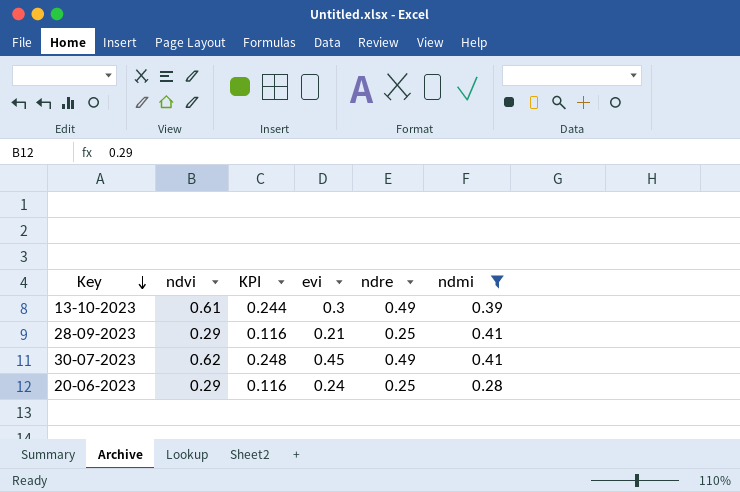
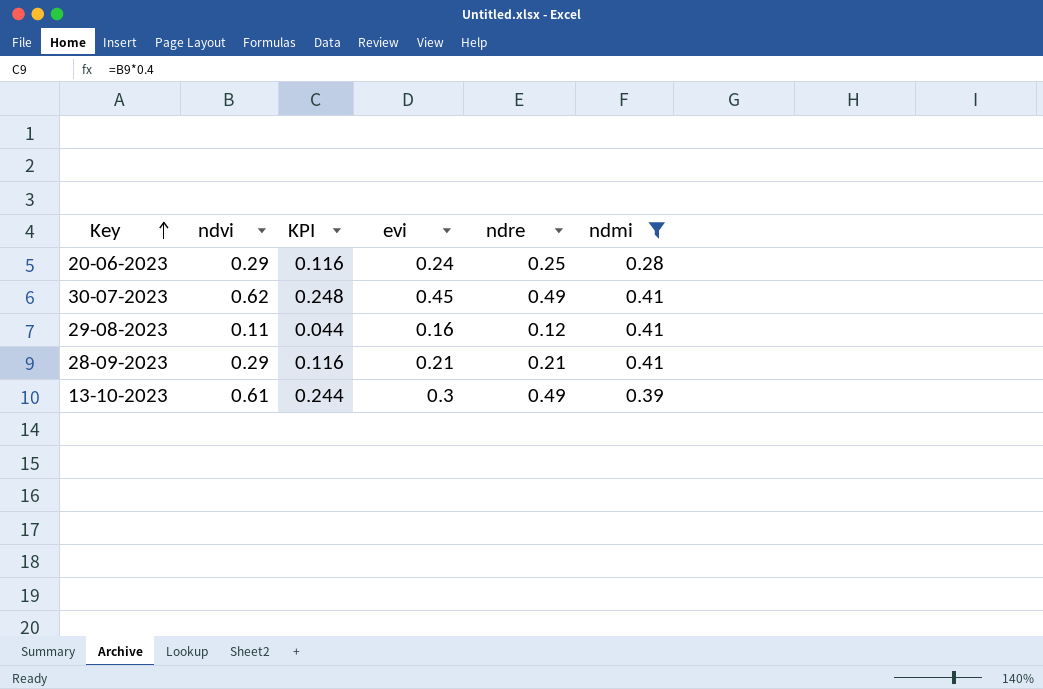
row order: Key descending -> Key ascending
row 29-08-2023: none -> 0.11 | 0.044 | 0.16 | 0.12 | 0.41
28-09-2023 | ndre: 0.25 -> 0.21

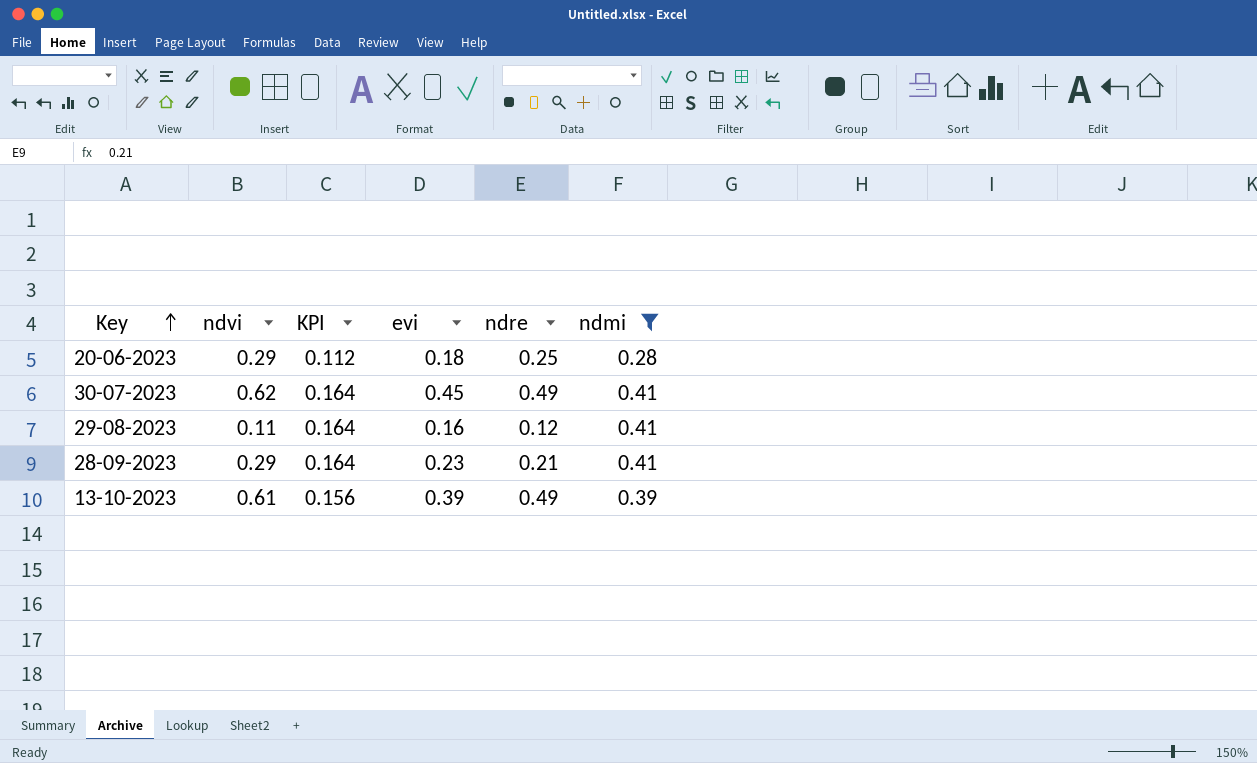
column KPI | formula: [ndvi] * 0.4 -> [ndmi] * 0.4
20-06-2023 | evi: 0.24 -> 0.18
28-09-2023 | evi: 0.21 -> 0.23
13-10-2023 | evi: 0.3 -> 0.39

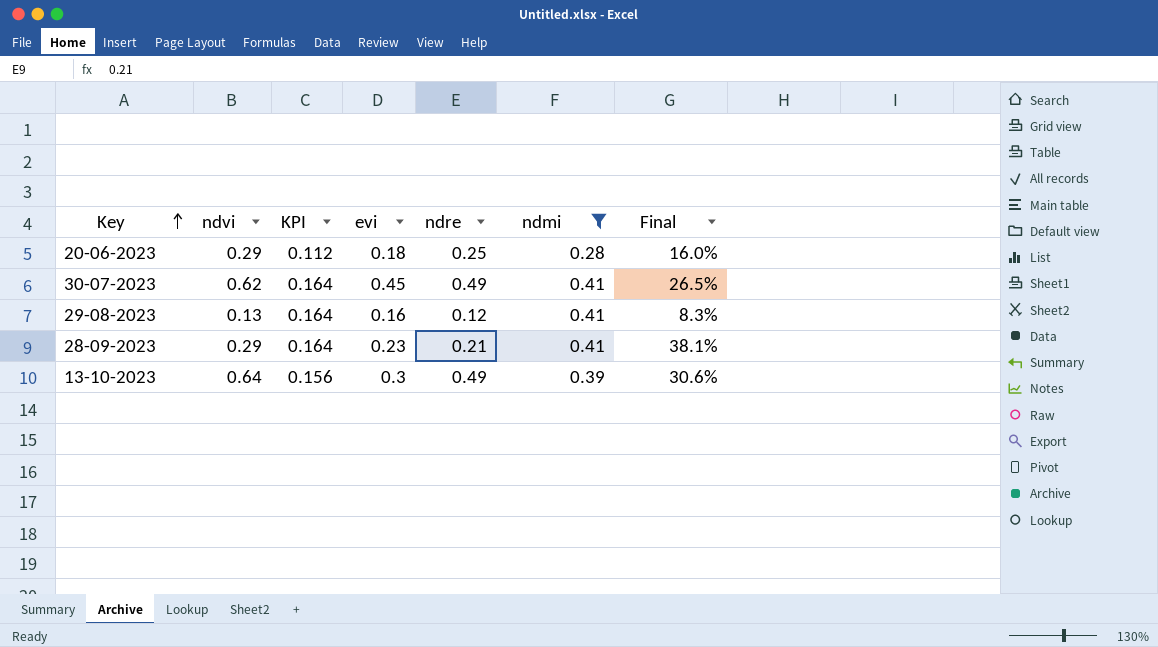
column Final | formula: none -> ([ndvi] - [ndre]) / [ndre]
29-08-2023 | ndvi: 0.11 -> 0.13
13-10-2023 | ndvi: 0.61 -> 0.64
13-10-2023 | evi: 0.39 -> 0.3

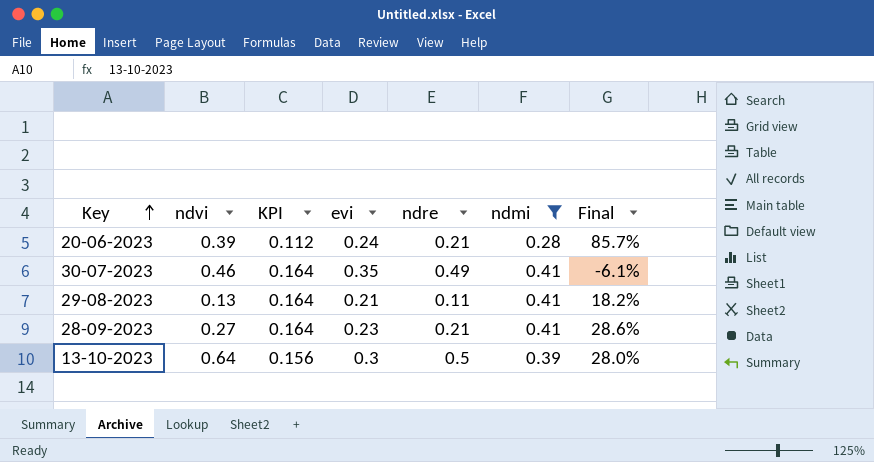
20-06-2023 | ndvi: 0.29 -> 0.39
20-06-2023 | evi: 0.18 -> 0.24
20-06-2023 | ndre: 0.25 -> 0.21
20-06-2023 | Final: 16.0% -> 85.7%
30-07-2023 | ndvi: 0.62 -> 0.46
30-07-2023 | evi: 0.45 -> 0.35
30-07-2023 | Final: 26.5% -> -6.1%
29-08-2023 | evi: 0.16 -> 0.21
29-08-2023 | ndre: 0.12 -> 0.11
29-08-2023 | Final: 8.3% -> 18.2%
28-09-2023 | ndvi: 0.29 -> 0.27
28-09-2023 | Final: 38.1% -> 28.6%
13-10-2023 | ndre: 0.49 -> 0.5
13-10-2023 | Final: 30.6% -> 28.0%

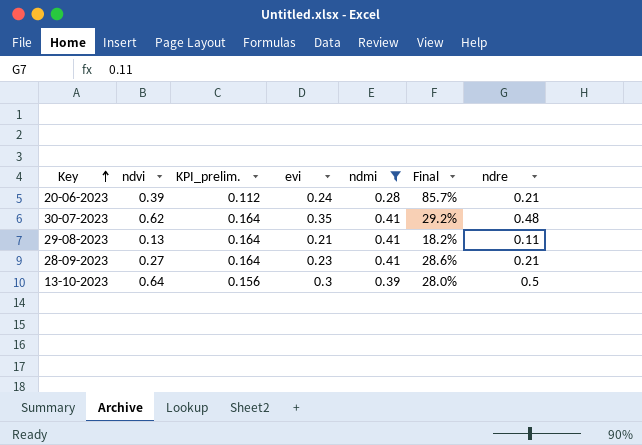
column name: KPI -> KPI_prelim.
column ndre | position: 5 -> 7
30-07-2023 | ndvi: 0.46 -> 0.62
30-07-2023 | Final: -6.1% -> 29.2%
30-07-2023 | ndre: 0.49 -> 0.48

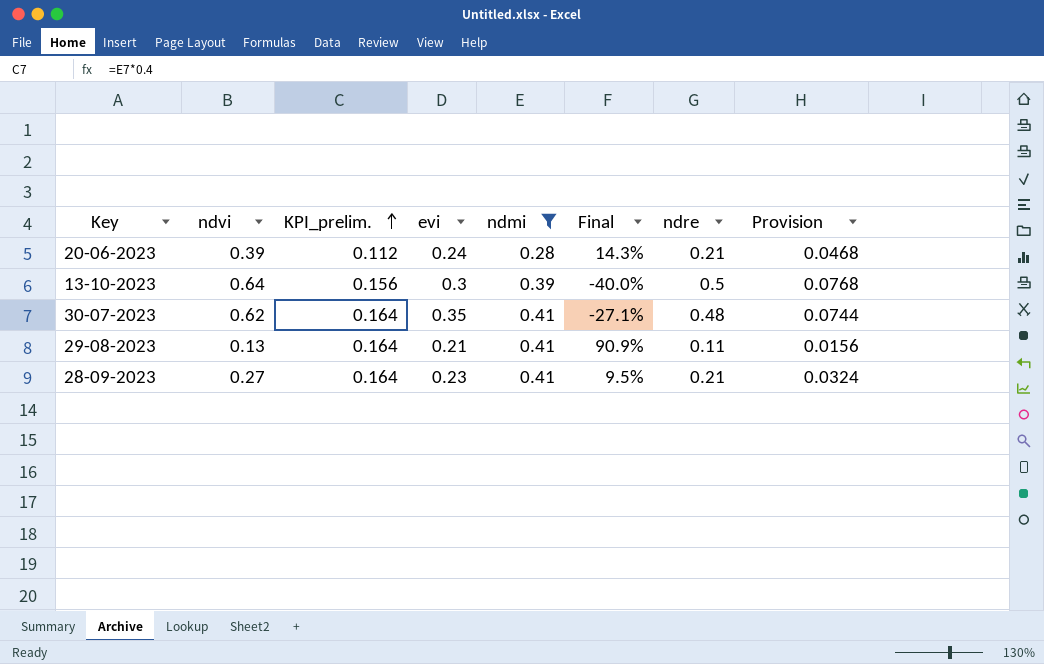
row order: Key ascending -> KPI_prelim. ascending
column Final | formula: ([ndvi] - [ndre]) / [ndre] -> ([evi] - [ndre]) / [ndre]
column Provision | formula: none -> [ndvi] * 0.12

